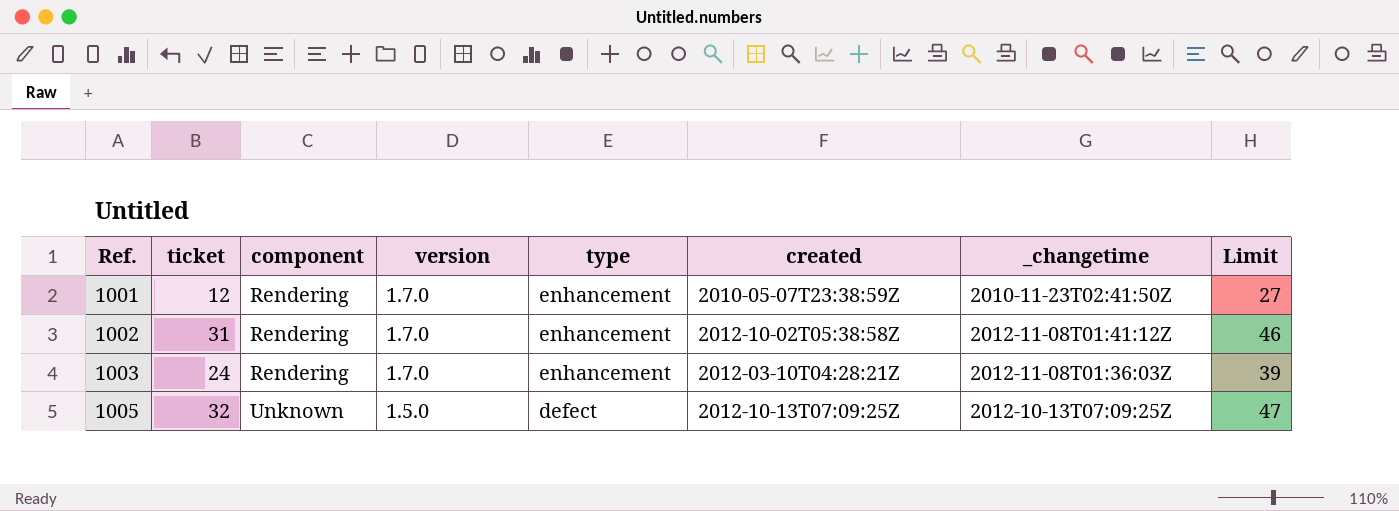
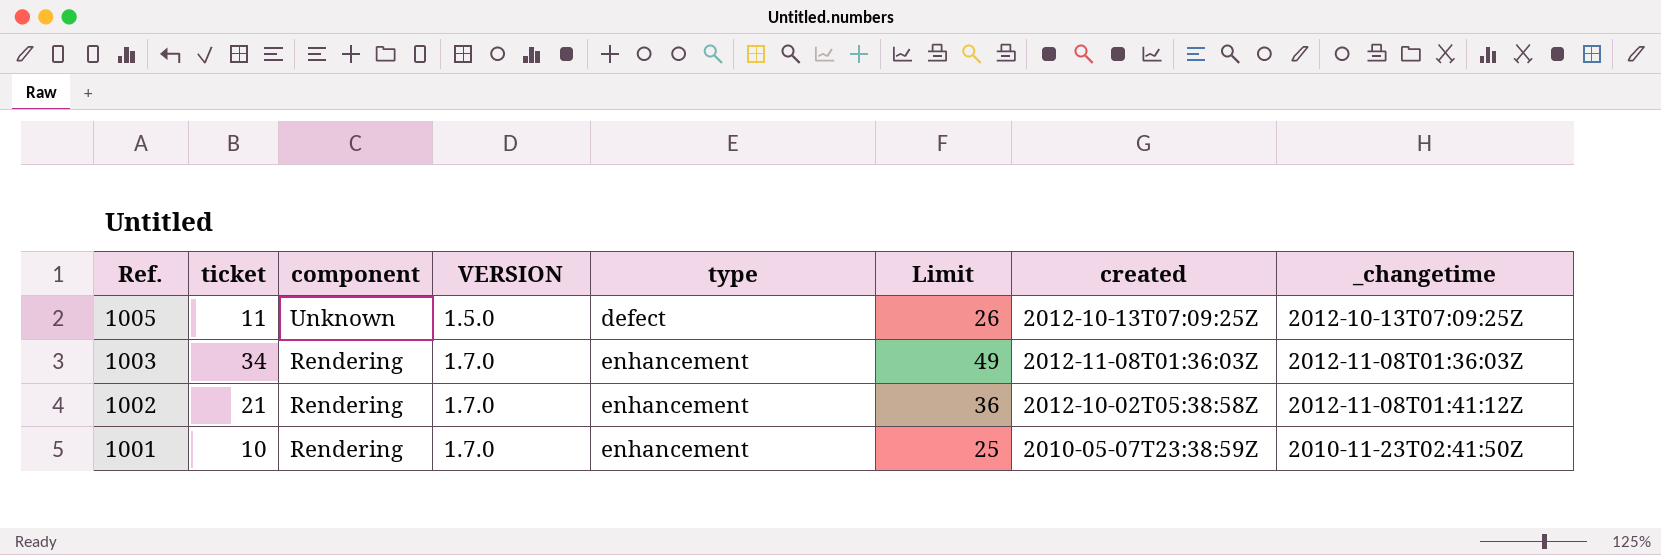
row order: Ref. ascending -> Ref. descending
column name: version -> VERSION
column Limit | position: 8 -> 6
1005 | ticket: 32 -> 11
1005 | Limit: 47 -> 26
1003 | ticket: 24 -> 34
1003 | Limit: 39 -> 49
1003 | created: 2012-03-10T04:28:21Z -> 2012-11-08T01:36:03Z
1002 | ticket: 31 -> 21
1002 | Limit: 46 -> 36
1001 | ticket: 12 -> 10
1001 | Limit: 27 -> 25

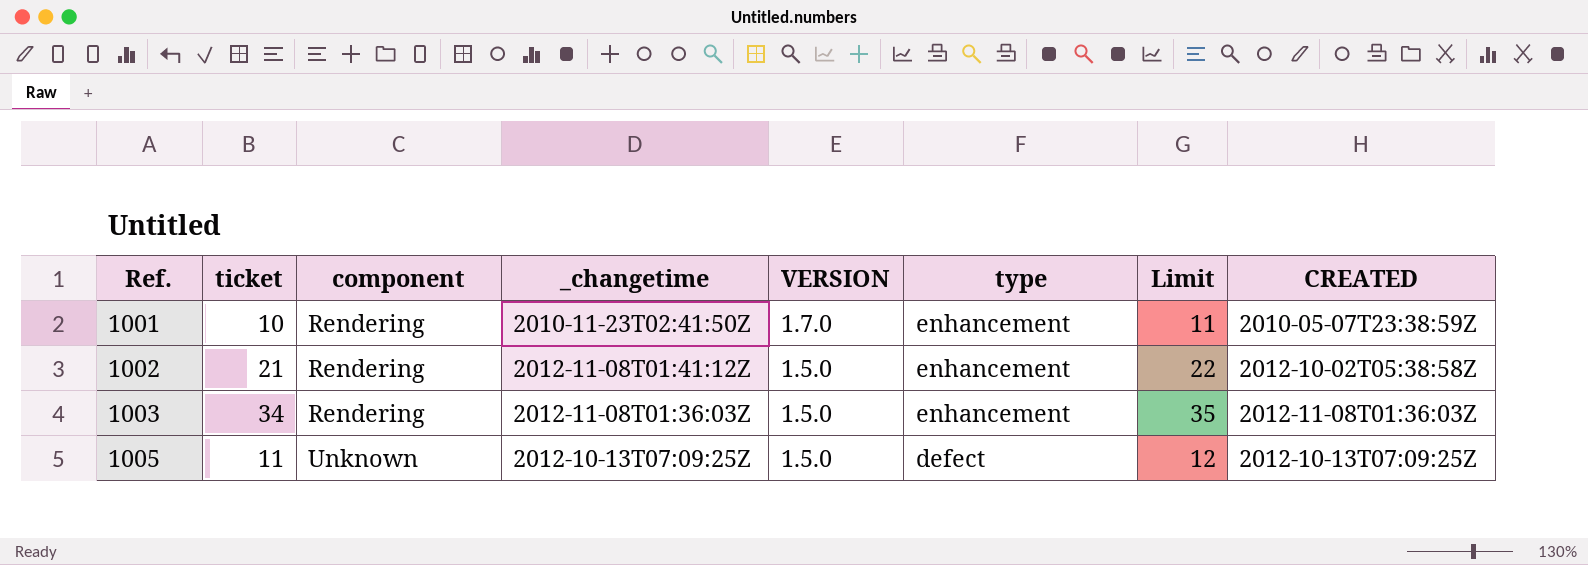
row order: Ref. descending -> Ref. ascending
column _changetime | position: 8 -> 4
column Limit | formula: [ticket] + 15 -> [ticket] + 1
column name: created -> CREATED
1002 | VERSION: 1.7.0 -> 1.5.0
1003 | VERSION: 1.7.0 -> 1.5.0

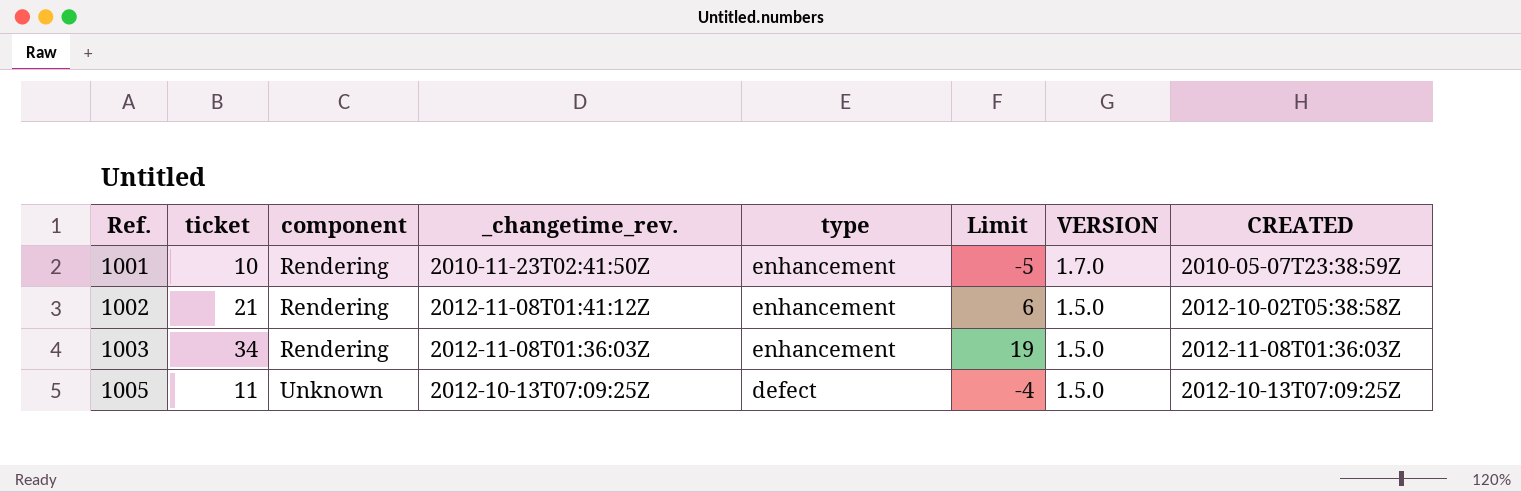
column name: _changetime -> _changetime_rev.
column Limit | formula: [ticket] + 1 -> [ticket] - 15
column VERSION | position: 5 -> 7

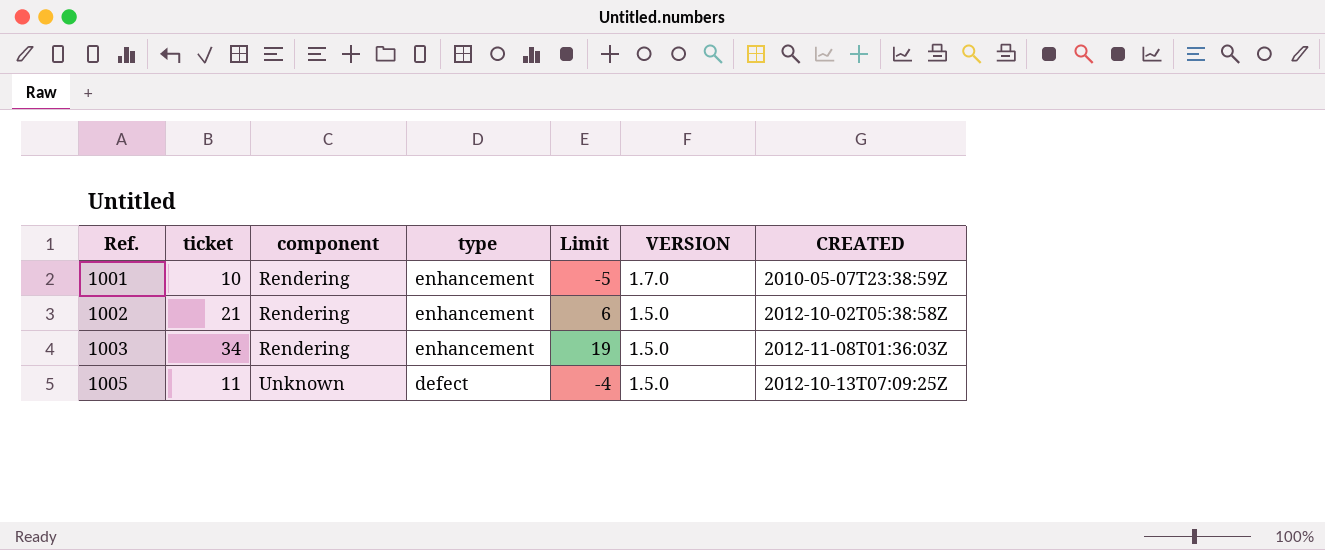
column _changetime_rev. | position: 4 -> none

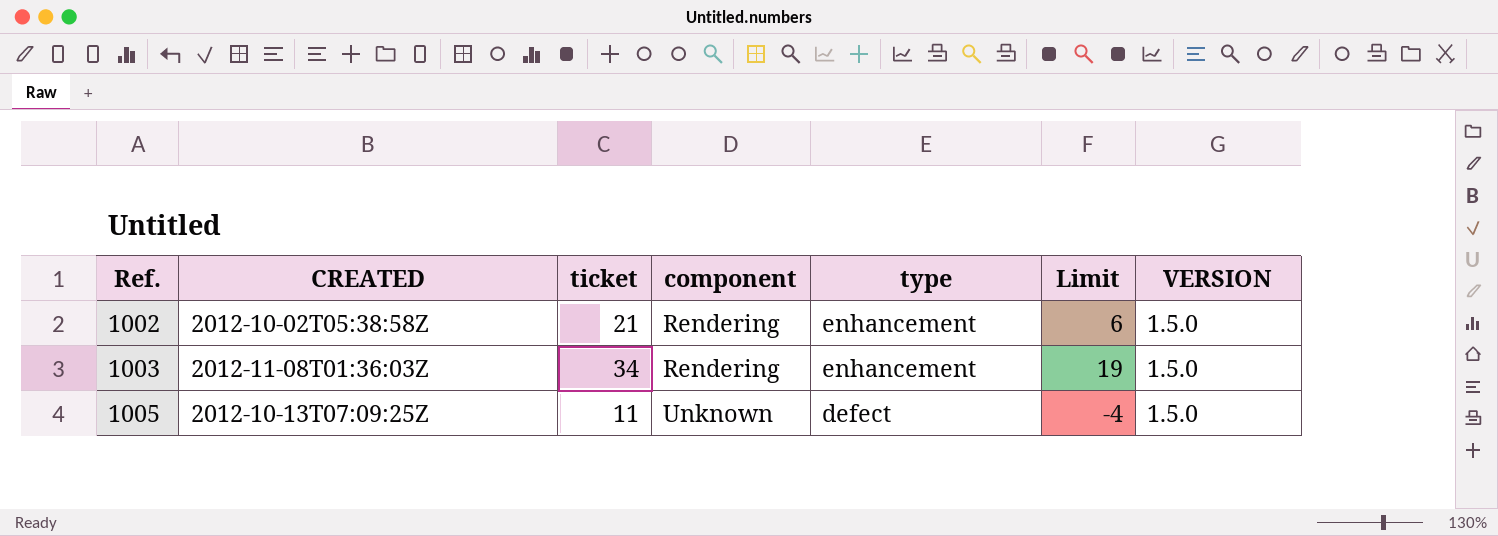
column CREATED | position: 7 -> 2
row 1001: 10 | Rendering | enhancement | -5 | 1.7.0 | 2010-05-07T23:38:59Z -> none

